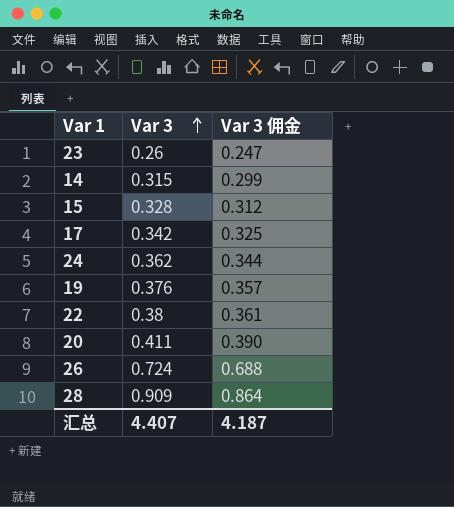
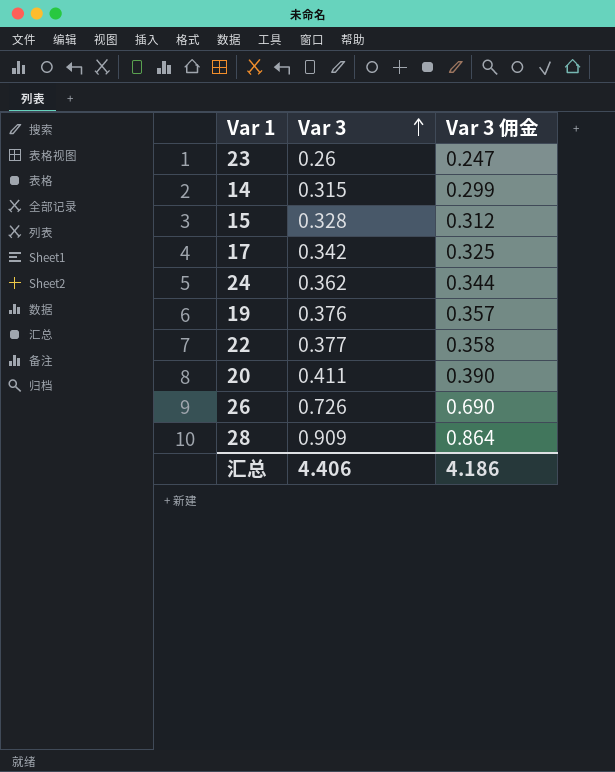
22 | Var 3: 0.38 -> 0.377
22 | Var 3 佣金: 0.361 -> 0.358
26 | Var 3: 0.724 -> 0.726
26 | Var 3 佣金: 0.688 -> 0.690
汇总 | Var 3: 4.407 -> 4.406
汇总 | Var 3 佣金: 4.187 -> 4.186

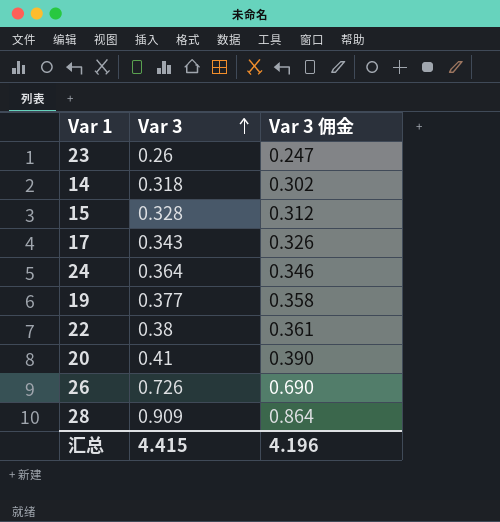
14 | Var 3: 0.315 -> 0.318
14 | Var 3 佣金: 0.299 -> 0.302
17 | Var 3: 0.342 -> 0.343
17 | Var 3 佣金: 0.325 -> 0.326
24 | Var 3: 0.362 -> 0.364
24 | Var 3 佣金: 0.344 -> 0.346
19 | Var 3: 0.376 -> 0.377
19 | Var 3 佣金: 0.357 -> 0.358
22 | Var 3: 0.377 -> 0.38
22 | Var 3 佣金: 0.358 -> 0.361
20 | Var 3: 0.411 -> 0.41
汇总 | Var 3: 4.406 -> 4.415
汇总 | Var 3 佣金: 4.186 -> 4.196

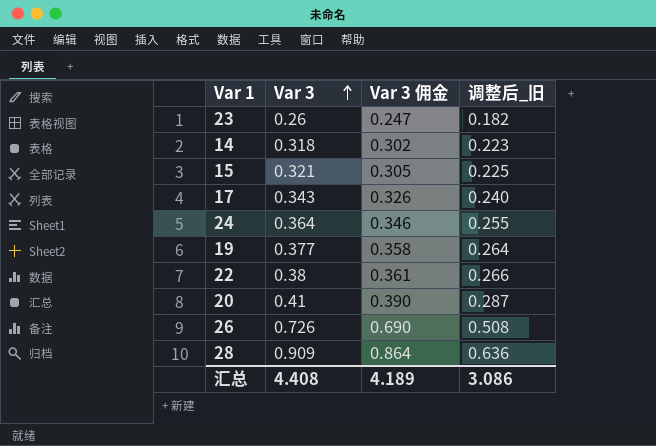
column 调整后_旧 | formula: none -> [Var 3] * 0.7
15 | Var 3: 0.328 -> 0.321
15 | Var 3 佣金: 0.312 -> 0.305
汇总 | Var 3: 4.415 -> 4.408
汇总 | Var 3 佣金: 4.196 -> 4.189

